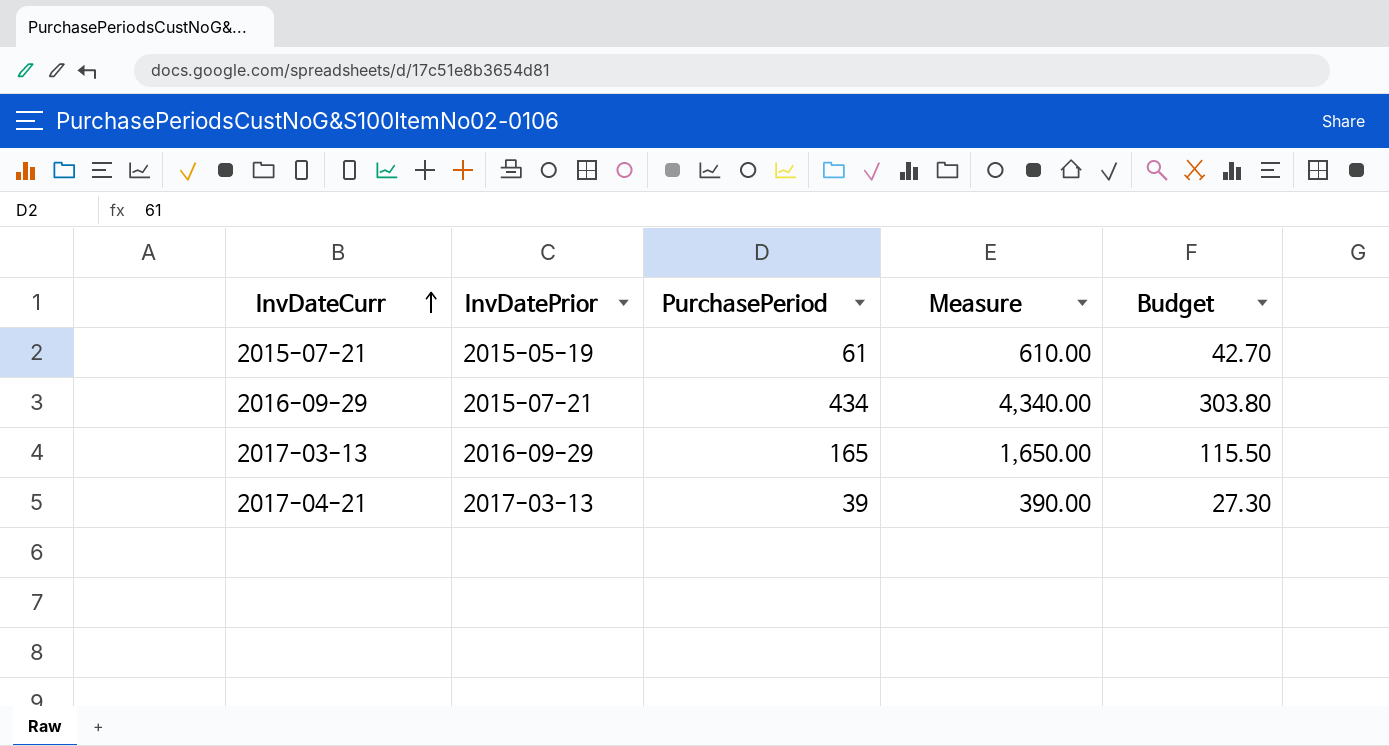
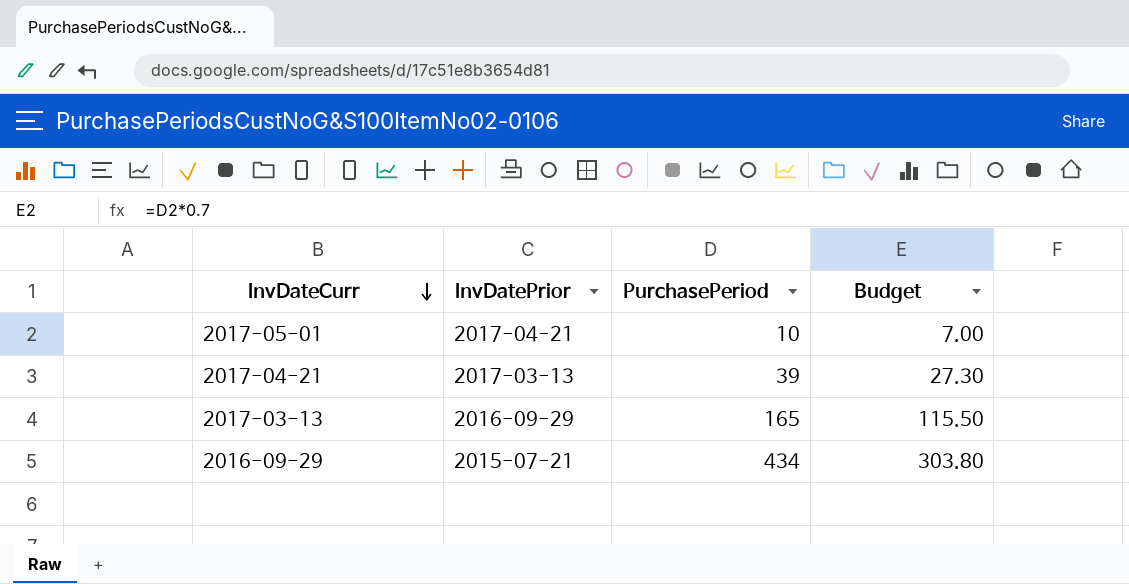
row order: InvDateCurr ascending -> InvDateCurr descending
column Measure | formula: [PurchasePeriod] * 10 -> none
row 2015-07-21: 2015-05-19 | 61 | 610.00 | 42.70 -> none
row 2017-05-01: none -> 2017-04-21 | 10 | 7.00

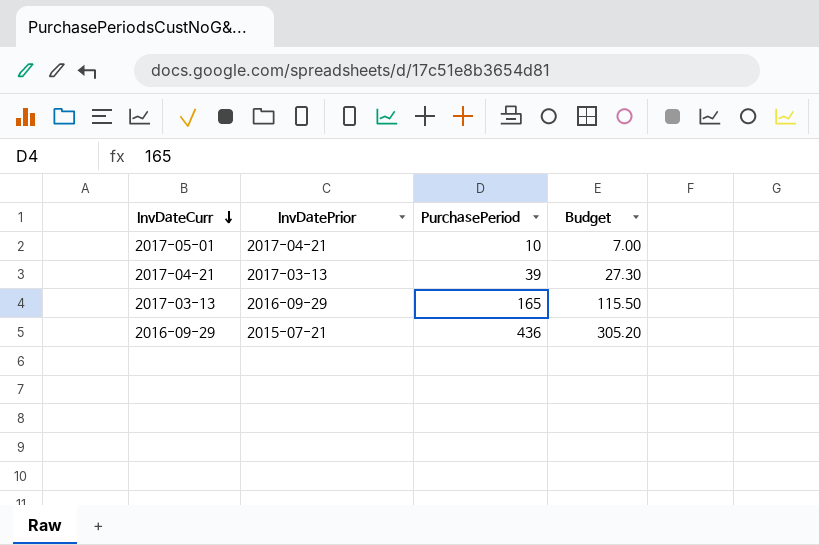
2016-09-29 | PurchasePeriod: 434 -> 436
2016-09-29 | Budget: 303.80 -> 305.20

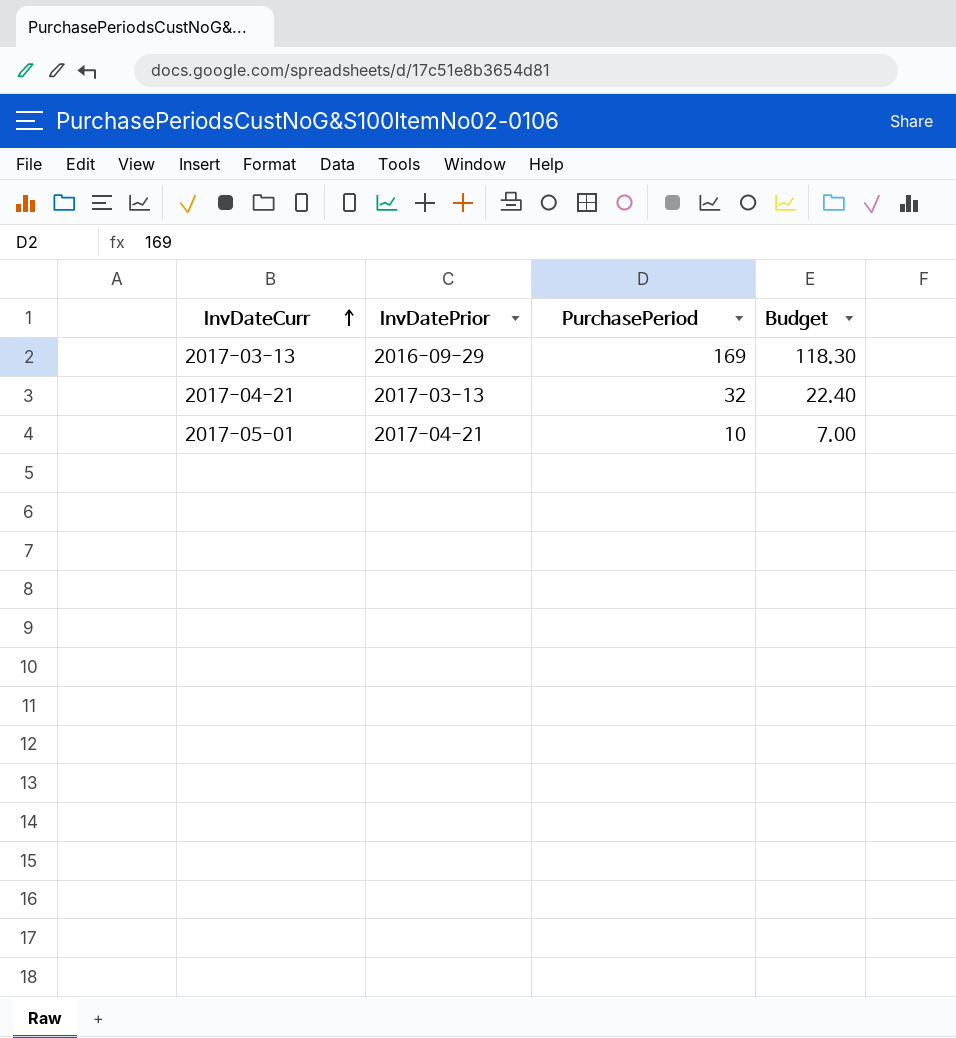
row order: InvDateCurr descending -> InvDateCurr ascending
row 2016-09-29: 2015-07-21 | 436 | 305.20 -> none
2017-03-13 | PurchasePeriod: 165 -> 169
2017-03-13 | Budget: 115.50 -> 118.30
2017-04-21 | PurchasePeriod: 39 -> 32
2017-04-21 | Budget: 27.30 -> 22.40

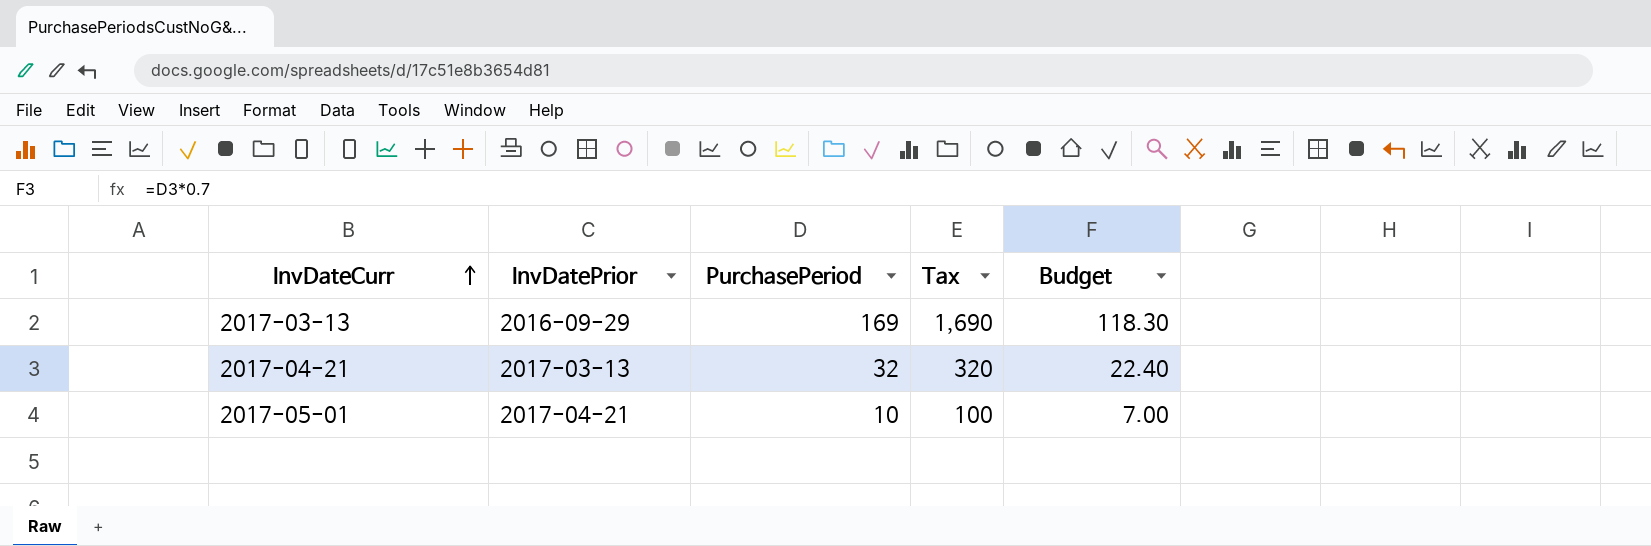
column Tax | formula: none -> [PurchasePeriod] * 10

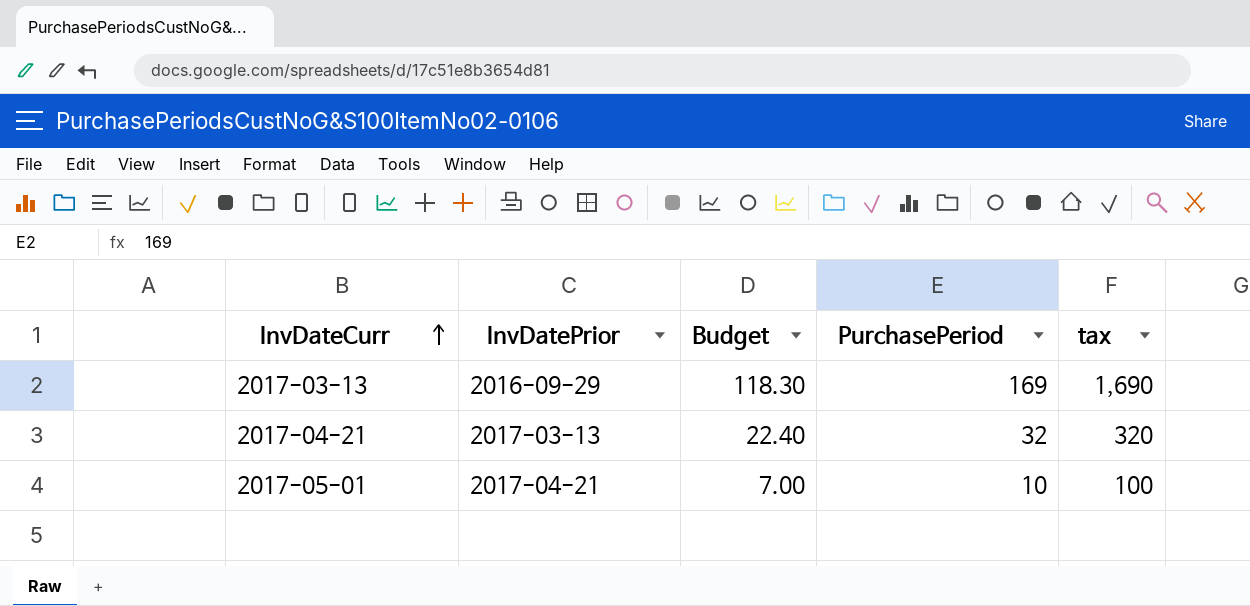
column Budget | position: 5 -> 3
column name: Tax -> tax

